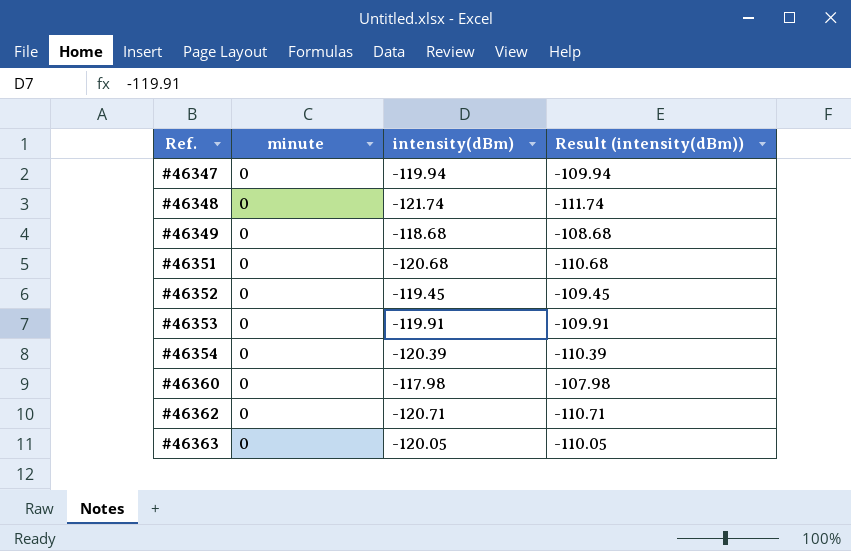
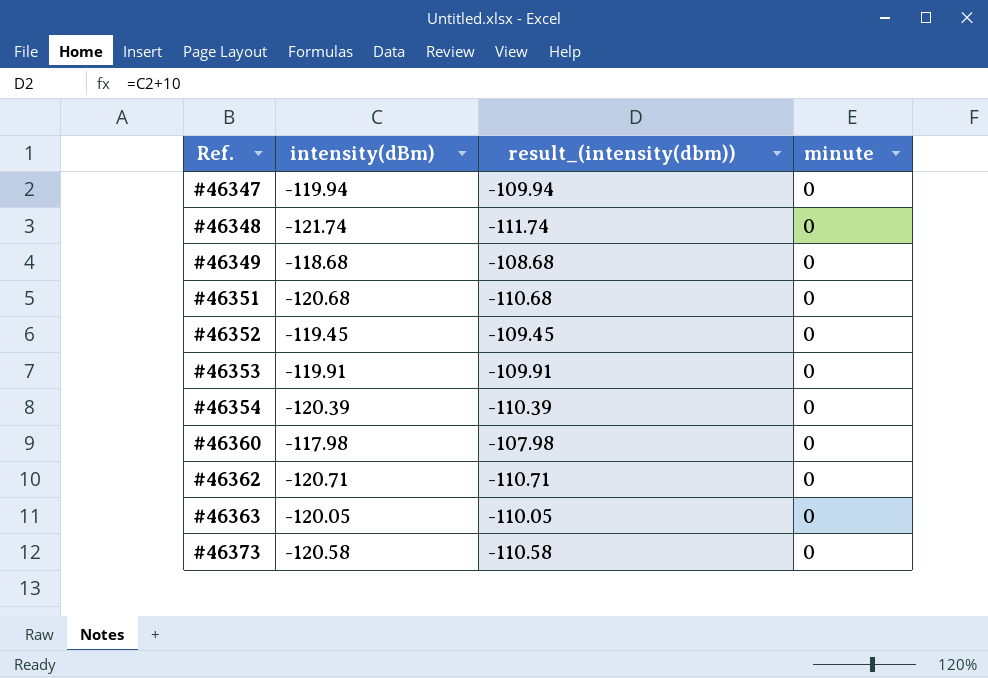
column name: Result (intensity(dBm)) -> result_(intensity(dbm))
column minute | position: 2 -> 4
row #46373: none -> -120.58 | -110.58 | 0

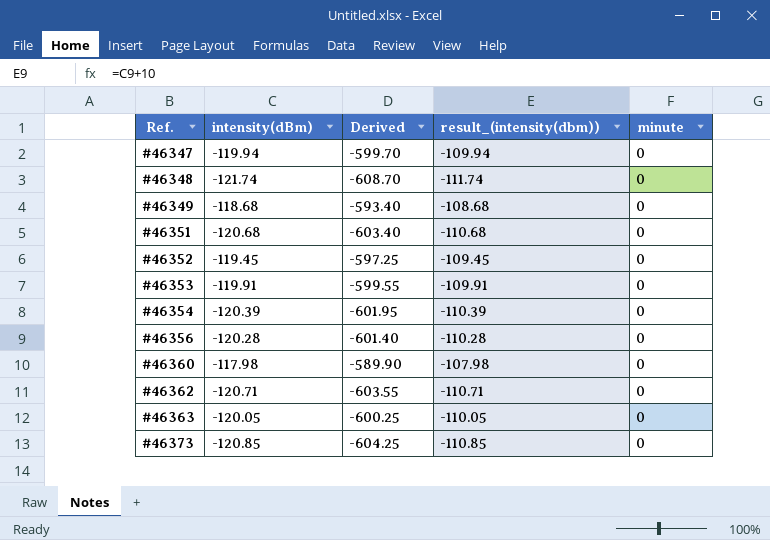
column Derived | formula: none -> [intensity(dBm)] * 5
row #46356: none -> -120.28 | -601.40 | -110.28 | 0
#46373 | intensity(dBm): -120.58 -> -120.85
#46373 | result_(intensity(dbm)): -110.58 -> -110.85

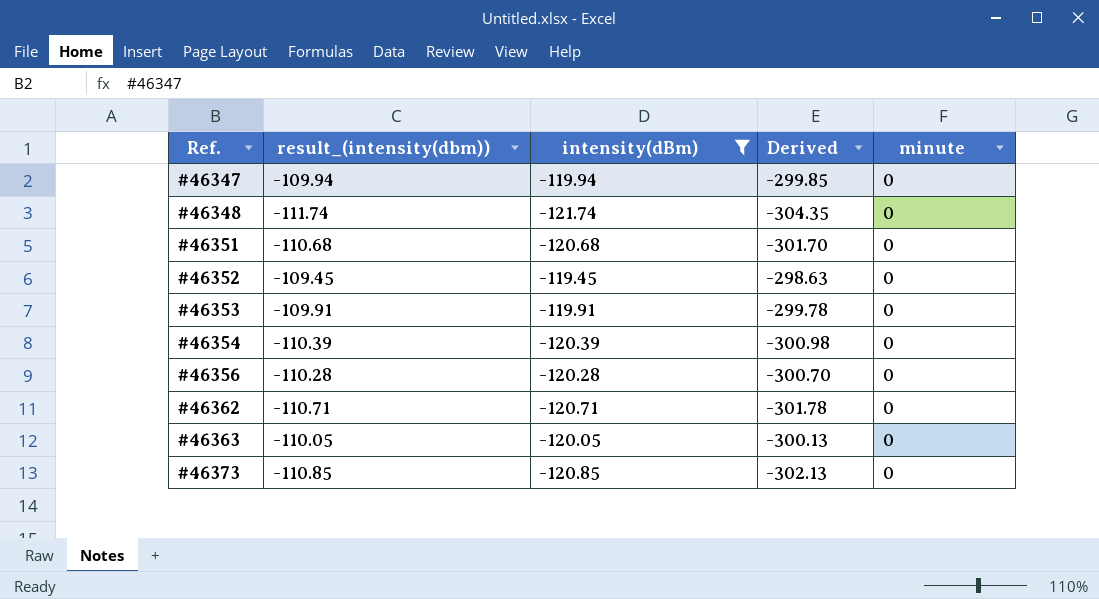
filter: none -> intensity(dBm) <= -119.45
column result_(intensity(dbm)) | position: 4 -> 2
column Derived | formula: [intensity(dBm)] * 5 -> [intensity(dBm)] * 2.5

